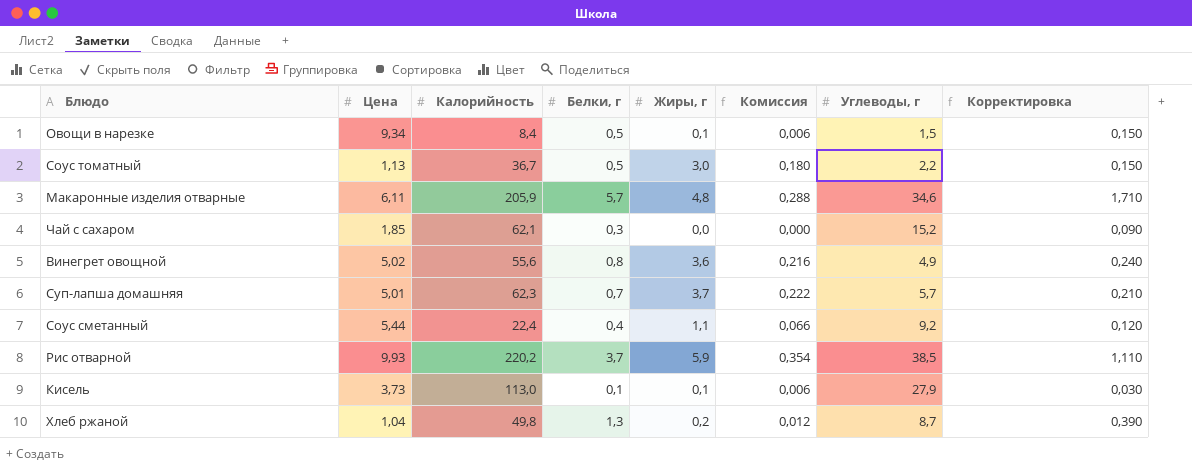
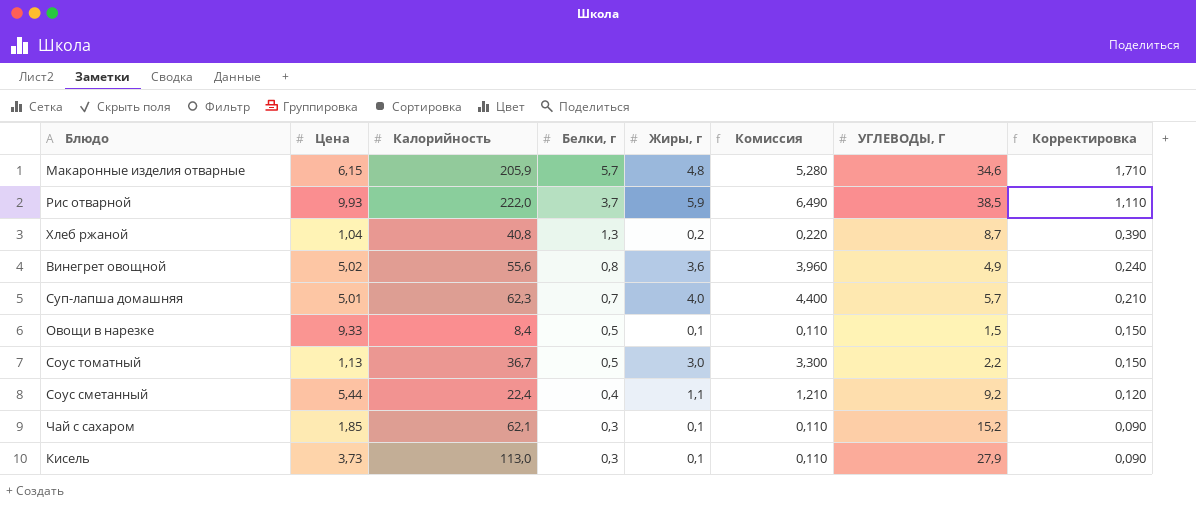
row order: none -> Белки, г descending
column Комиссия | formula: [Жиры, г] * 0,06 -> [Жиры, г] * 1,1
column name: Углеводы, г -> УГЛЕВОДЫ, Г
Макаронные изделия отварные | Цена: 6,11 -> 6,15
Рис отварной | Калорийность: 220,2 -> 222,0
Хлеб ржаной | Калорийность: 49,8 -> 40,8
Суп-лапша домашняя | Жиры, г: 3,7 -> 4,0
Овощи в нарезке | Цена: 9,34 -> 9,33
Чай с сахаром | Жиры, г: 0,0 -> 0,1
Кисель | Белки, г: 0,1 -> 0,3
Кисель | Корректировка: 0,030 -> 0,090

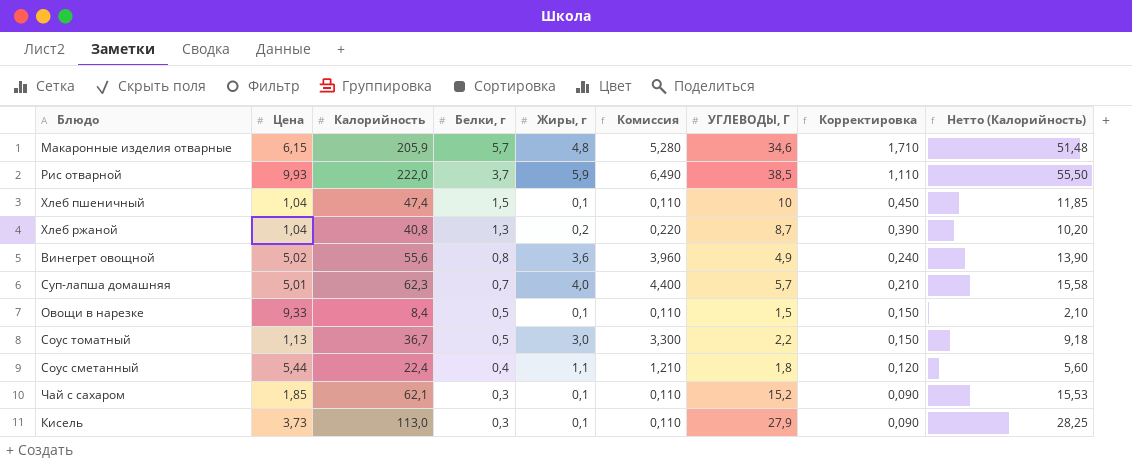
column Нетто (Калорийность) | formula: none -> [Калорийность] * 0,25
row Хлеб пшеничный: none -> 1,04 | 47,4 | 1,5 | 0,1 | 0,110 | 10 | 0,450 | 11,85
Соус сметанный | УГЛЕВОДЫ, Г: 9,2 -> 1,8

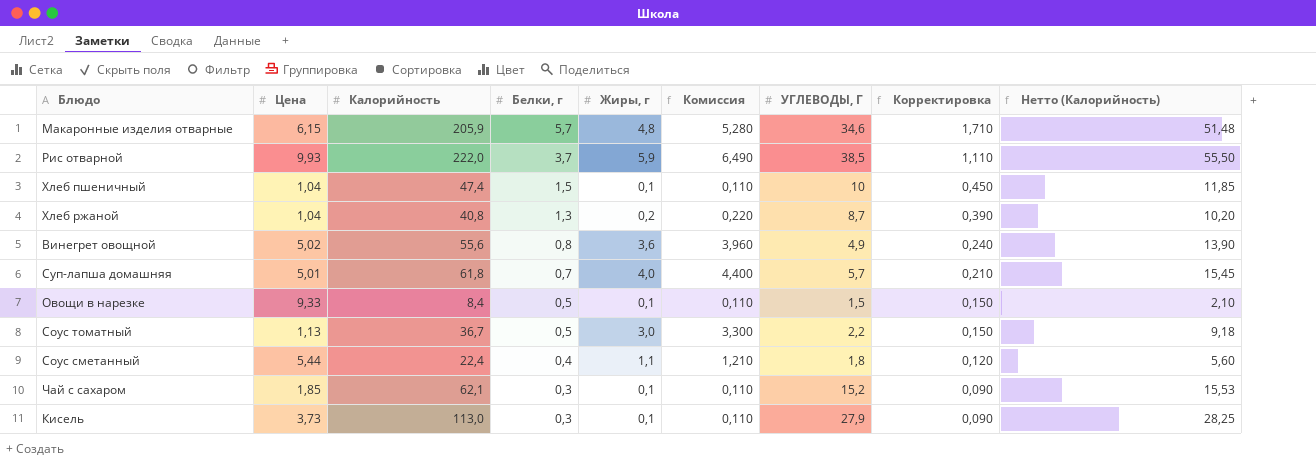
Суп-лапша домашняя | Калорийность: 62,3 -> 61,8
Суп-лапша домашняя | Нетто (Калорийность): 15,58 -> 15,45

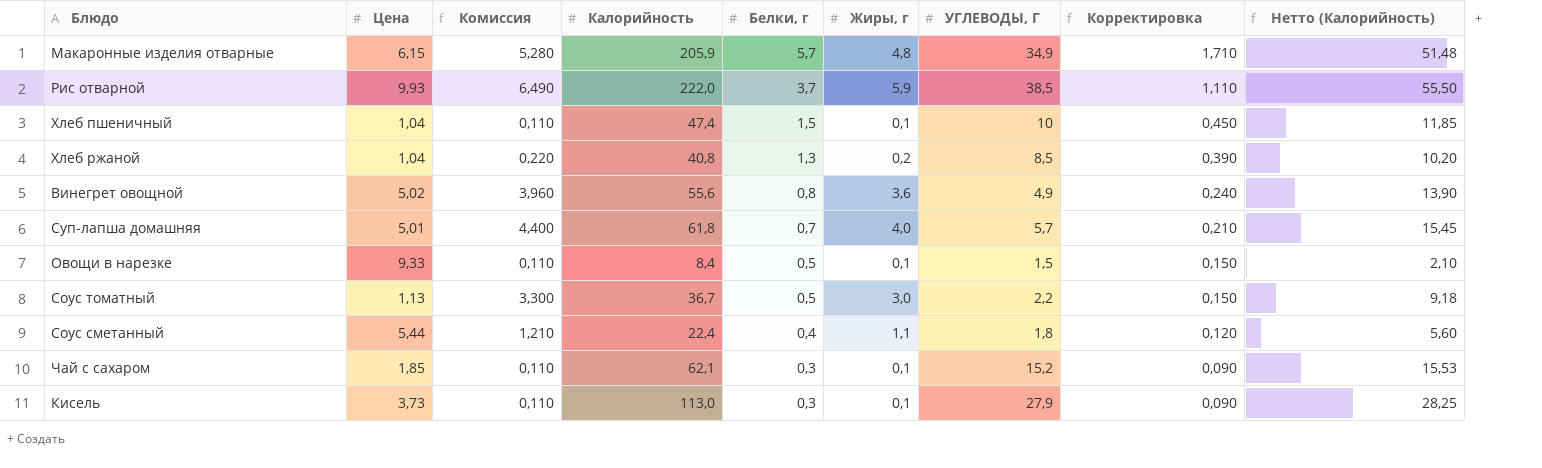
column Комиссия | position: 6 -> 3
Макаронные изделия отварные | УГЛЕВОДЫ, Г: 34,6 -> 34,9
Хлеб ржаной | УГЛЕВОДЫ, Г: 8,7 -> 8,5

